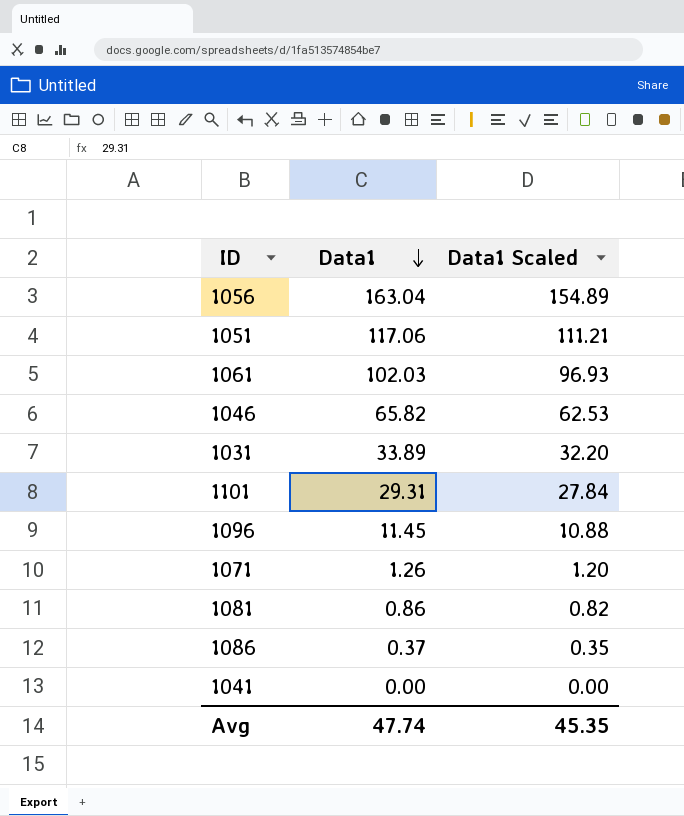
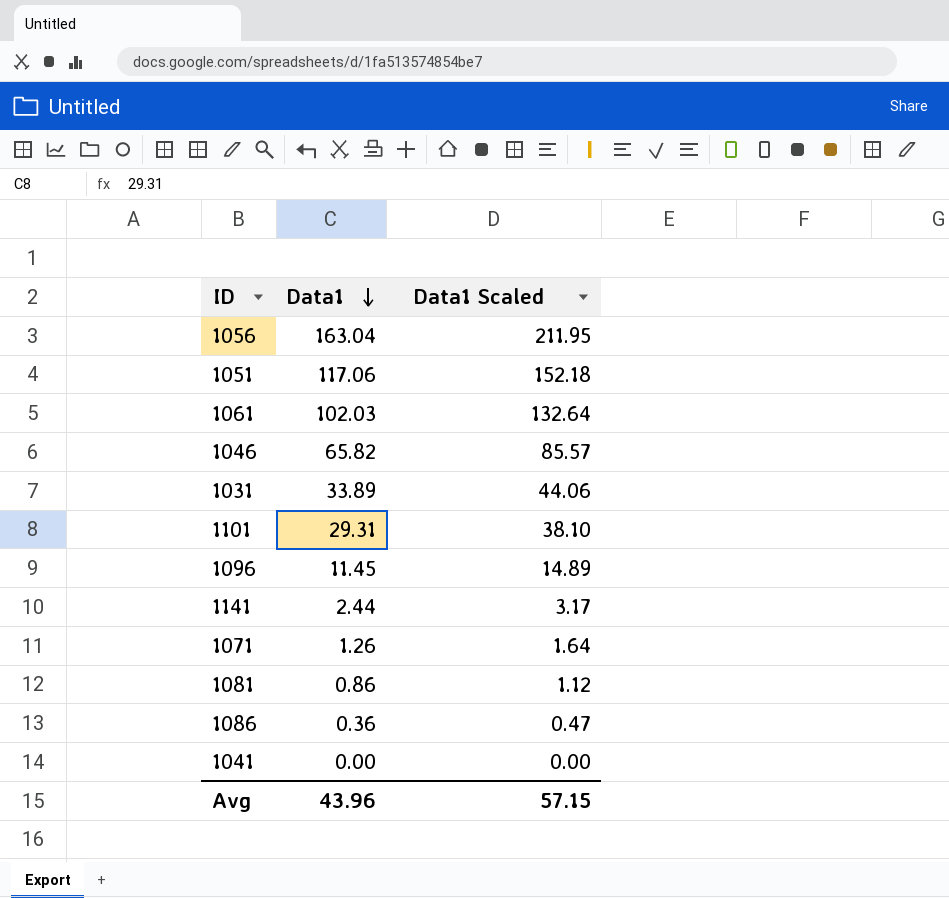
column Data1 Scaled | formula: [Data1] * 0.95 -> [Data1] * 1.3
row 1141: none -> 2.44 | 3.17
1086 | Data1: 0.37 -> 0.36
Avg | Data1: 47.74 -> 43.96
Avg | Data1 Scaled: 45.35 -> 57.15

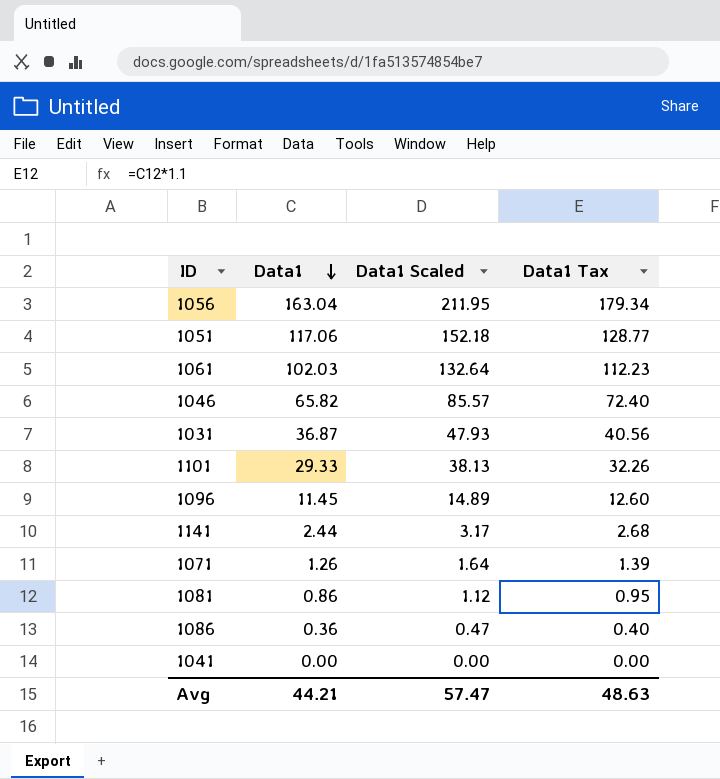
column Data1 Tax | formula: none -> [Data1] * 1.1
1031 | Data1: 33.89 -> 36.87
1031 | Data1 Scaled: 44.06 -> 47.93
1101 | Data1: 29.31 -> 29.33
1101 | Data1 Scaled: 38.10 -> 38.13
Avg | Data1: 43.96 -> 44.21
Avg | Data1 Scaled: 57.15 -> 57.47

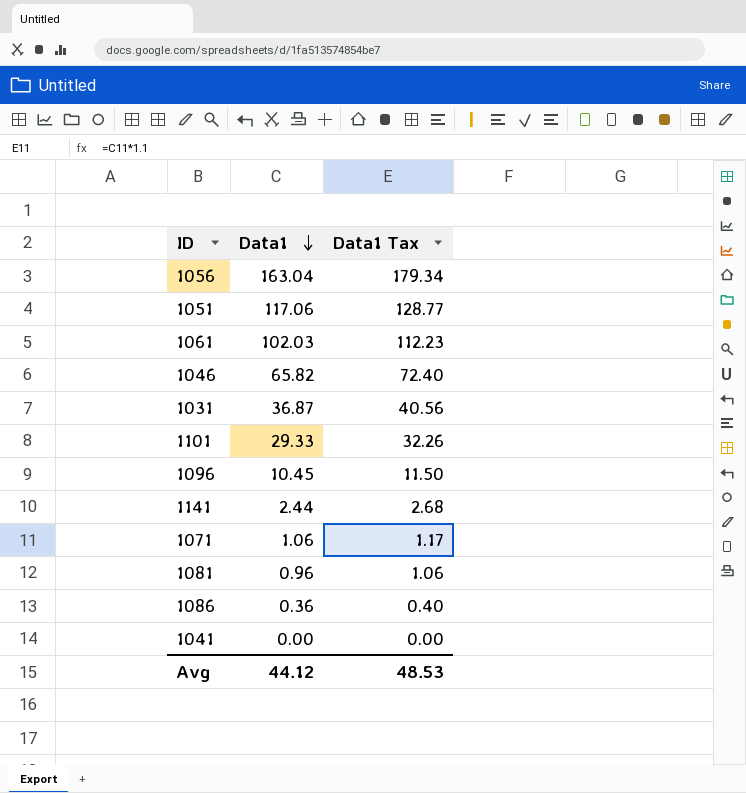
column Data1 Scaled | formula: [Data1] * 1.3 -> none
1096 | Data1: 11.45 -> 10.45
1096 | Data1 Tax: 12.60 -> 11.50
1071 | Data1: 1.26 -> 1.06
1071 | Data1 Tax: 1.39 -> 1.17
1081 | Data1: 0.86 -> 0.96
1081 | Data1 Tax: 0.95 -> 1.06
Avg | Data1: 44.21 -> 44.12
Avg | Data1 Tax: 48.63 -> 48.53

